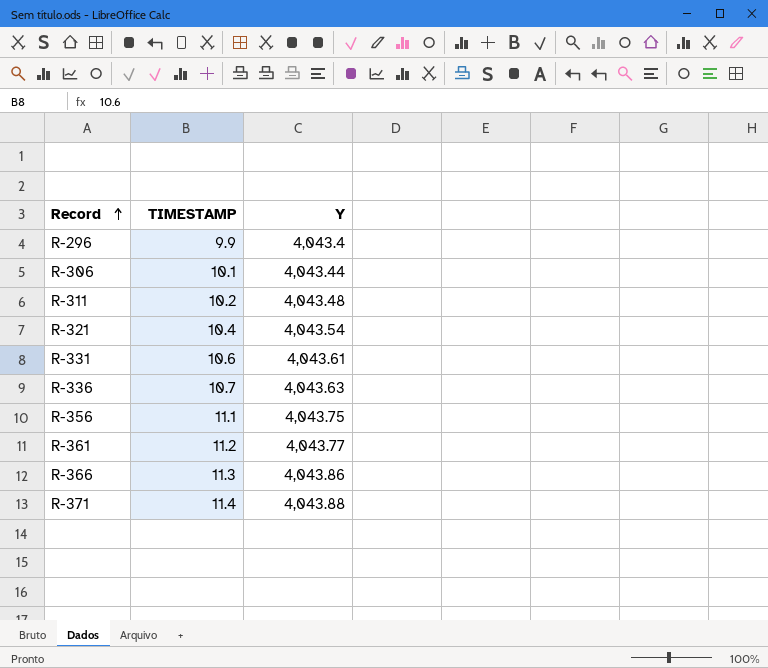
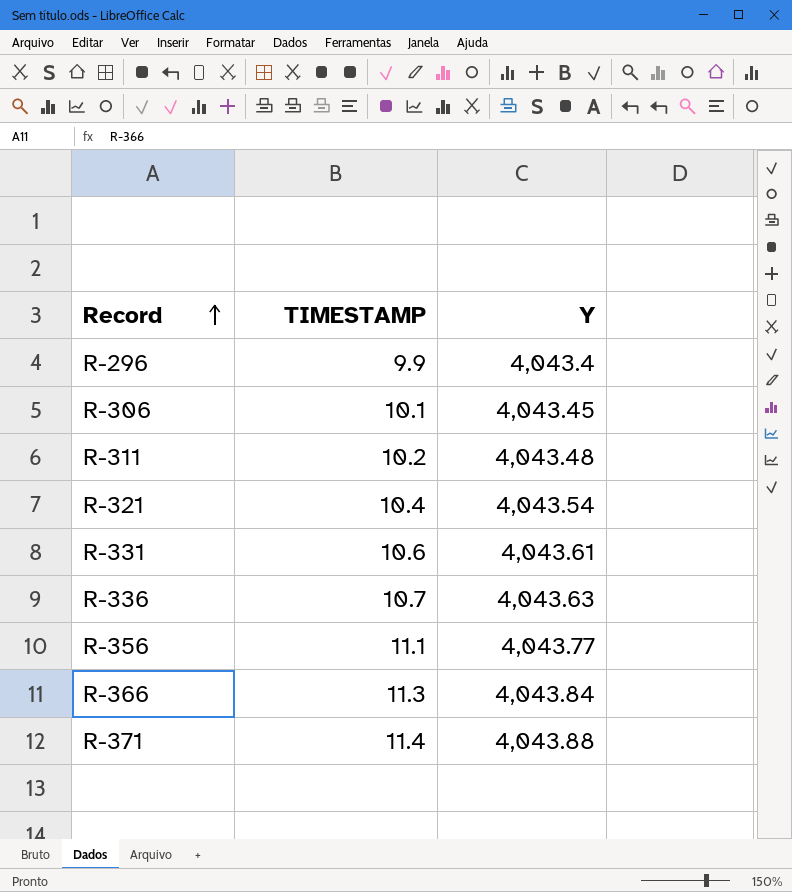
row R-361: 11.2 | 4,043.77 -> none
R-306 | Y: 4,043.44 -> 4,043.45
R-356 | Y: 4,043.75 -> 4,043.77
R-366 | Y: 4,043.86 -> 4,043.84

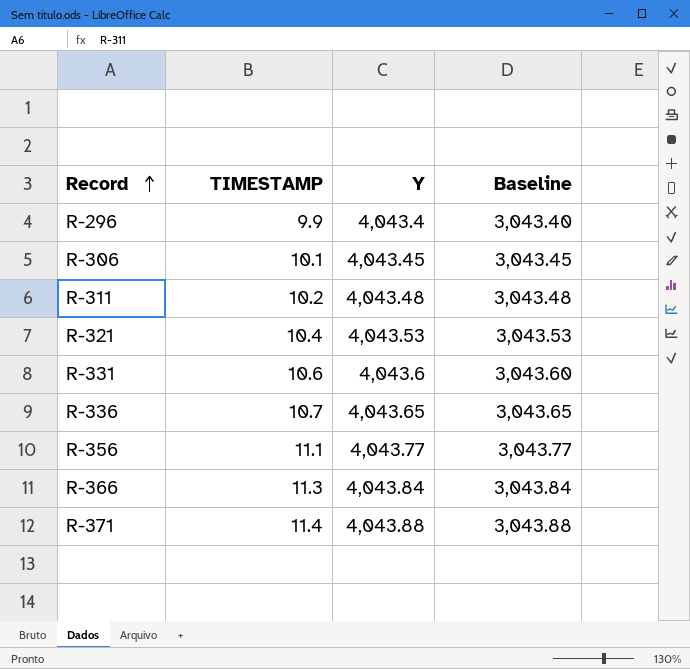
column Baseline | formula: none -> [Y] - 1000
R-321 | Y: 4,043.54 -> 4,043.53
R-331 | Y: 4,043.61 -> 4,043.6
R-336 | Y: 4,043.63 -> 4,043.65

